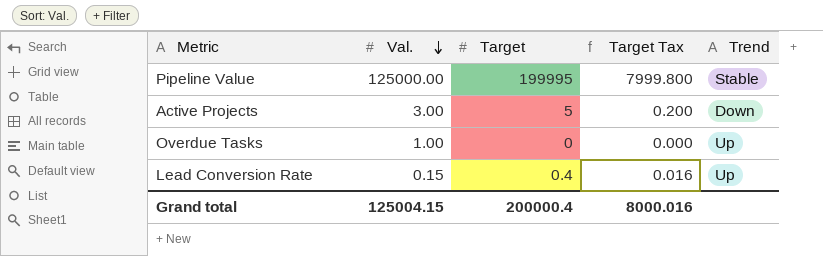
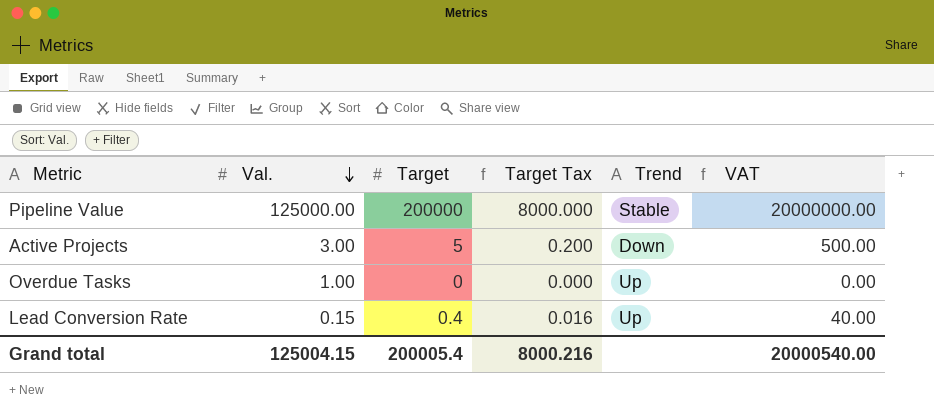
column VAT | formula: none -> [Target] * 100
Pipeline Value | Target: 199995 -> 200000
Pipeline Value | Target Tax: 7999.800 -> 8000.000
Grand total | Target: 200000.4 -> 200005.4
Grand total | Target Tax: 8000.016 -> 8000.216

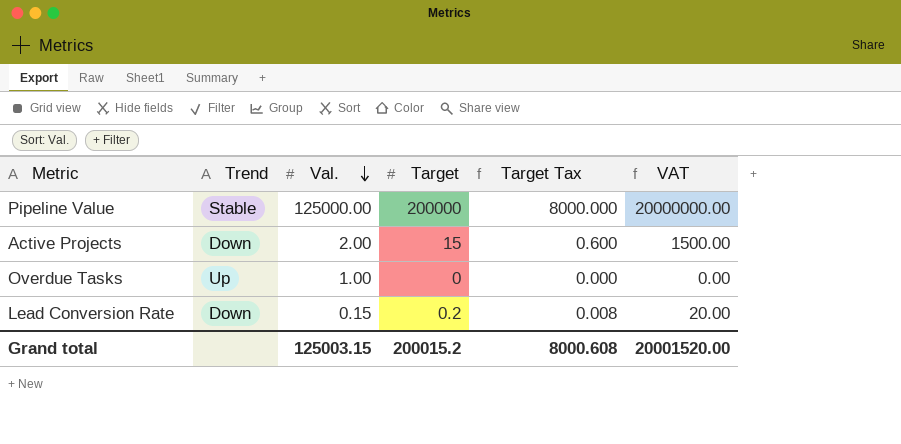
column Trend | position: 5 -> 2
Active Projects | Val.: 3.00 -> 2.00
Active Projects | Target: 5 -> 15
Active Projects | Target Tax: 0.200 -> 0.600
Active Projects | VAT: 500.00 -> 1500.00
Lead Conversion Rate | Trend: Up -> Down
Lead Conversion Rate | Target: 0.4 -> 0.2
Lead Conversion Rate | Target Tax: 0.016 -> 0.008
Lead Conversion Rate | VAT: 40.00 -> 20.00
Grand total | Val.: 125004.15 -> 125003.15
Grand total | Target: 200005.4 -> 200015.2
Grand total | Target Tax: 8000.216 -> 8000.608
Grand total | VAT: 20000540.00 -> 20001520.00

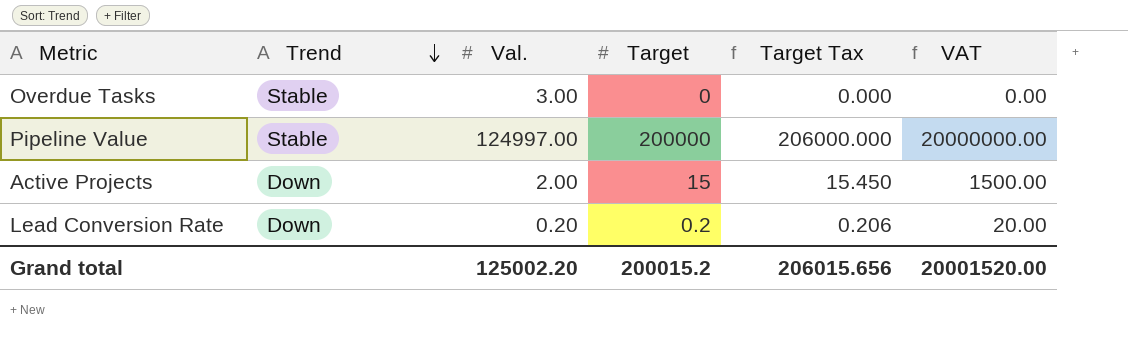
row order: Val. descending -> Trend descending
column Target Tax | formula: [Target] * 0.04 -> [Target] * 1.03
Overdue Tasks | Trend: Up -> Stable
Overdue Tasks | Val.: 1.00 -> 3.00
Pipeline Value | Val.: 125000.00 -> 124997.00
Lead Conversion Rate | Val.: 0.15 -> 0.20
Grand total | Val.: 125003.15 -> 125002.20
Grand total | Target Tax: 8000.608 -> 206015.656

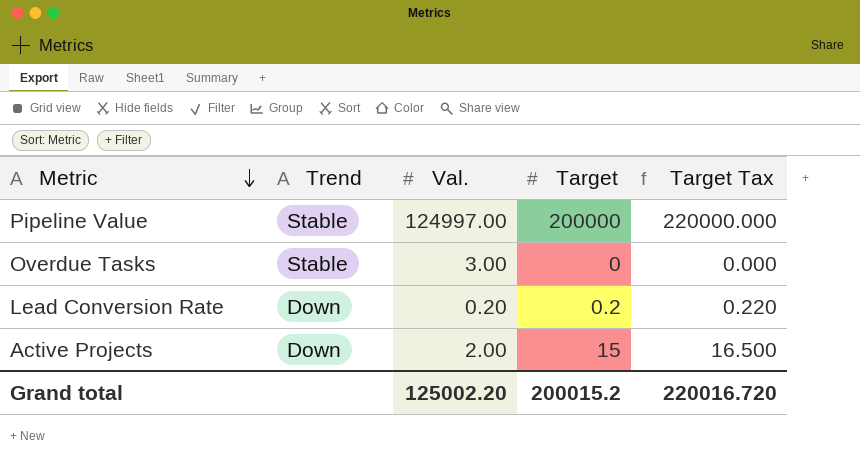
row order: Trend descending -> Metric descending
column VAT | formula: [Target] * 100 -> none
column Target Tax | formula: [Target] * 1.03 -> [Target] * 1.1
Grand total | Target Tax: 206015.656 -> 220016.720

